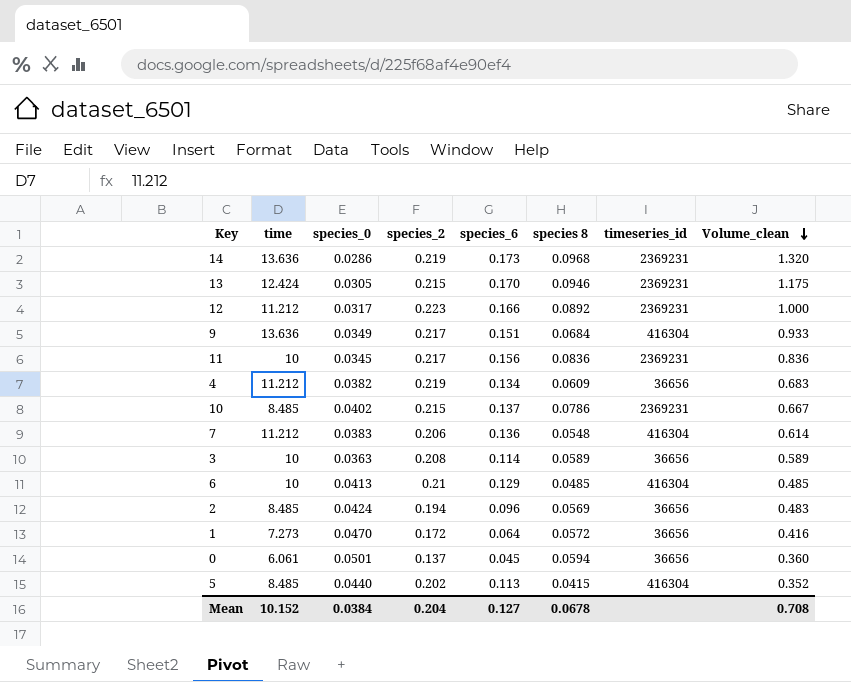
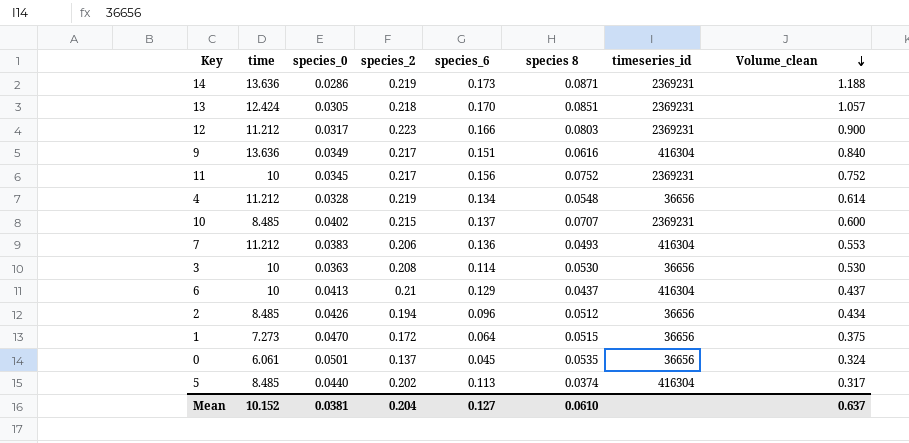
14 | species 8: 0.0968 -> 0.0871
14 | Volume_clean: 1.320 -> 1.188
13 | species_2: 0.215 -> 0.218
13 | species 8: 0.0946 -> 0.0851
13 | Volume_clean: 1.175 -> 1.057
12 | species 8: 0.0892 -> 0.0803
12 | Volume_clean: 1.000 -> 0.900
9 | species 8: 0.0684 -> 0.0616
9 | Volume_clean: 0.933 -> 0.840
11 | species 8: 0.0836 -> 0.0752
11 | Volume_clean: 0.836 -> 0.752
4 | species_0: 0.0382 -> 0.0328
4 | species 8: 0.0609 -> 0.0548
4 | Volume_clean: 0.683 -> 0.614
10 | species 8: 0.0786 -> 0.0707
10 | Volume_clean: 0.667 -> 0.600
7 | species 8: 0.0548 -> 0.0493
7 | Volume_clean: 0.614 -> 0.553
3 | species 8: 0.0589 -> 0.0530
3 | Volume_clean: 0.589 -> 0.530
6 | species 8: 0.0485 -> 0.0437
6 | Volume_clean: 0.485 -> 0.437
2 | species_0: 0.0424 -> 0.0426
2 | species 8: 0.0569 -> 0.0512
2 | Volume_clean: 0.483 -> 0.434
1 | species 8: 0.0572 -> 0.0515
1 | Volume_clean: 0.416 -> 0.375
0 | species 8: 0.0594 -> 0.0535
0 | Volume_clean: 0.360 -> 0.324
5 | species 8: 0.0415 -> 0.0374
5 | Volume_clean: 0.352 -> 0.317
Mean | species_0: 0.0384 -> 0.0381
Mean | species 8: 0.0678 -> 0.0610
Mean | Volume_clean: 0.708 -> 0.637

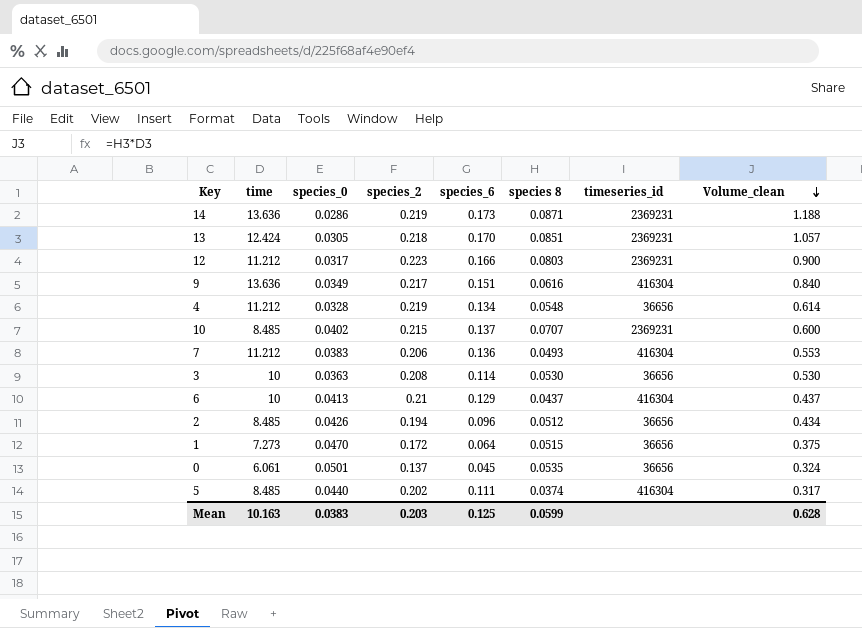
row 11: 10 | 0.0345 | 0.217 | 0.156 | 0.0752 | 2369231 | 0.752 -> none
5 | species_6: 0.113 -> 0.111
Mean | time: 10.152 -> 10.163
Mean | species_0: 0.0381 -> 0.0383
Mean | species_2: 0.204 -> 0.203
Mean | species_6: 0.127 -> 0.125
Mean | species 8: 0.0610 -> 0.0599
Mean | Volume_clean: 0.637 -> 0.628

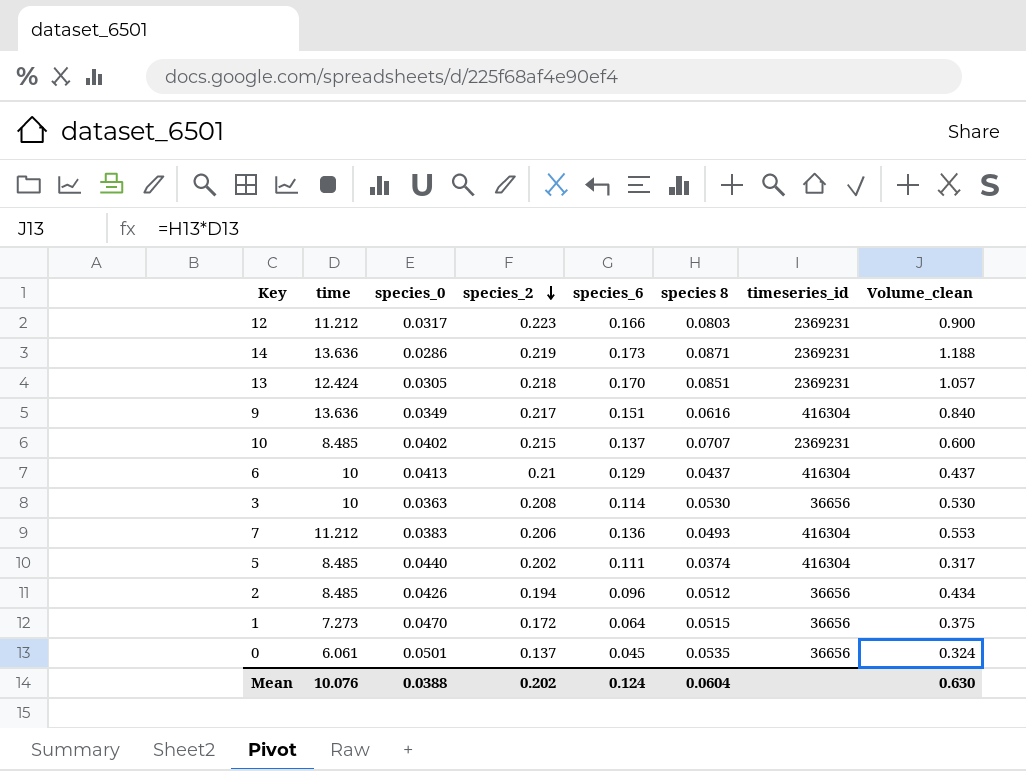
row order: Volume_clean descending -> species_2 descending
row 4: 11.212 | 0.0328 | 0.219 | 0.134 | 0.0548 | 36656 | 0.614 -> none
Mean | time: 10.163 -> 10.076
Mean | species_0: 0.0383 -> 0.0388
Mean | species_2: 0.203 -> 0.202
Mean | species_6: 0.125 -> 0.124
Mean | species 8: 0.0599 -> 0.0604
Mean | Volume_clean: 0.628 -> 0.630

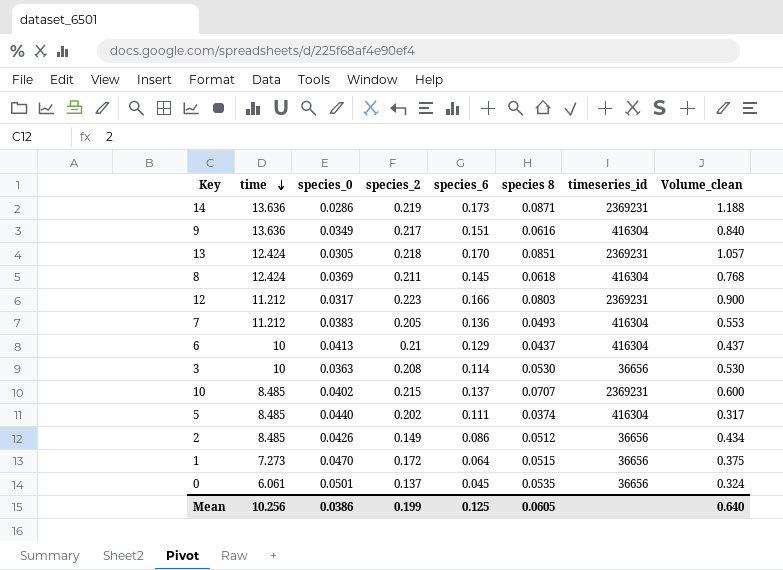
row order: species_2 descending -> time descending
row 8: none -> 12.424 | 0.0369 | 0.211 | 0.145 | 0.0618 | 416304 | 0.768
7 | species_2: 0.206 -> 0.205
2 | species_2: 0.194 -> 0.149
2 | species_6: 0.096 -> 0.086
Mean | time: 10.076 -> 10.256
Mean | species_0: 0.0388 -> 0.0386
Mean | species_2: 0.202 -> 0.199
Mean | species_6: 0.124 -> 0.125
Mean | species 8: 0.0604 -> 0.0605
Mean | Volume_clean: 0.630 -> 0.640

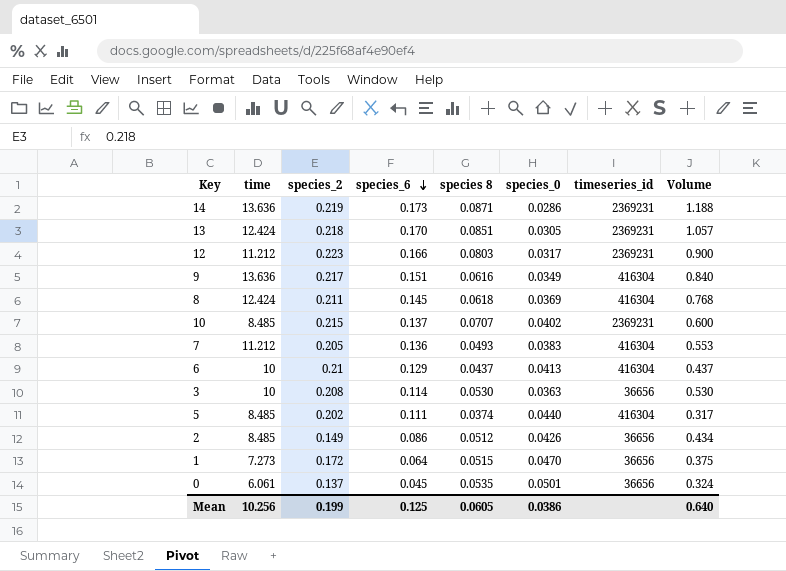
row order: time descending -> species_6 descending
column species_0 | position: 3 -> 6
column name: Volume_clean -> Volume

